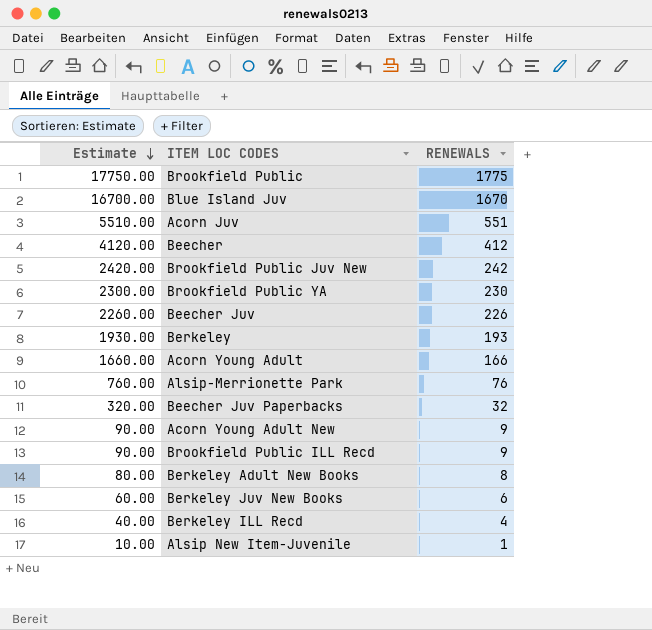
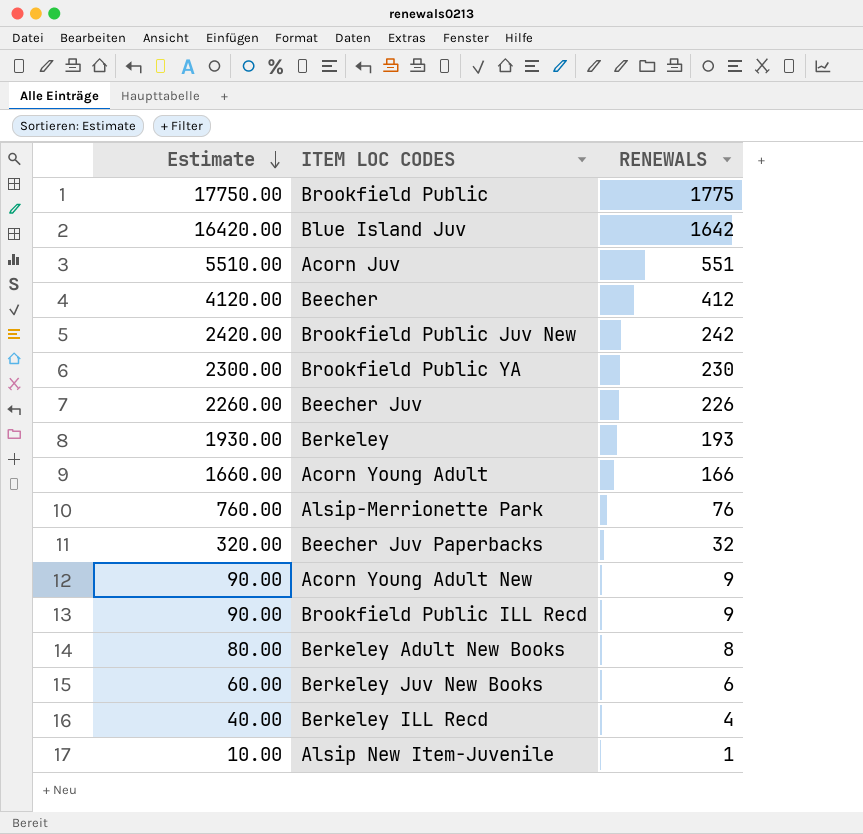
Blue Island Juv | Estimate: 16700.00 -> 16420.00
Blue Island Juv | RENEWALS: 1670 -> 1642

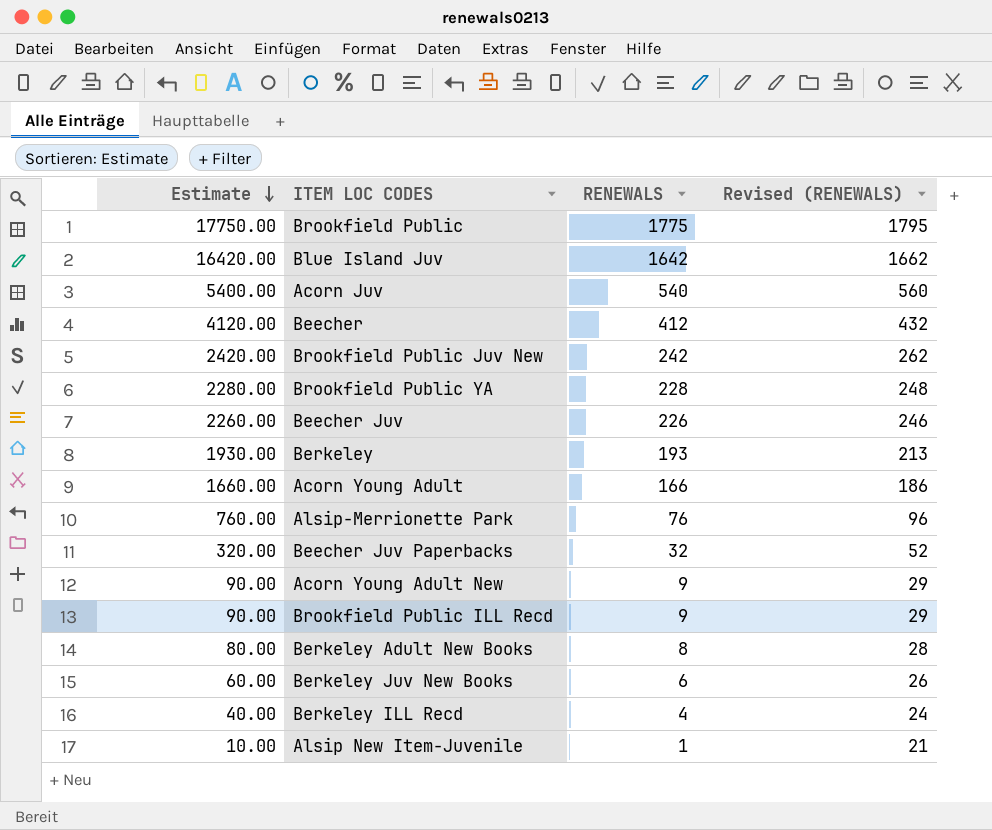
column Revised (RENEWALS) | formula: none -> [RENEWALS] + 20
Acorn Juv | Estimate: 5510.00 -> 5400.00
Acorn Juv | RENEWALS: 551 -> 540
Brookfield Public YA | Estimate: 2300.00 -> 2280.00
Brookfield Public YA | RENEWALS: 230 -> 228

